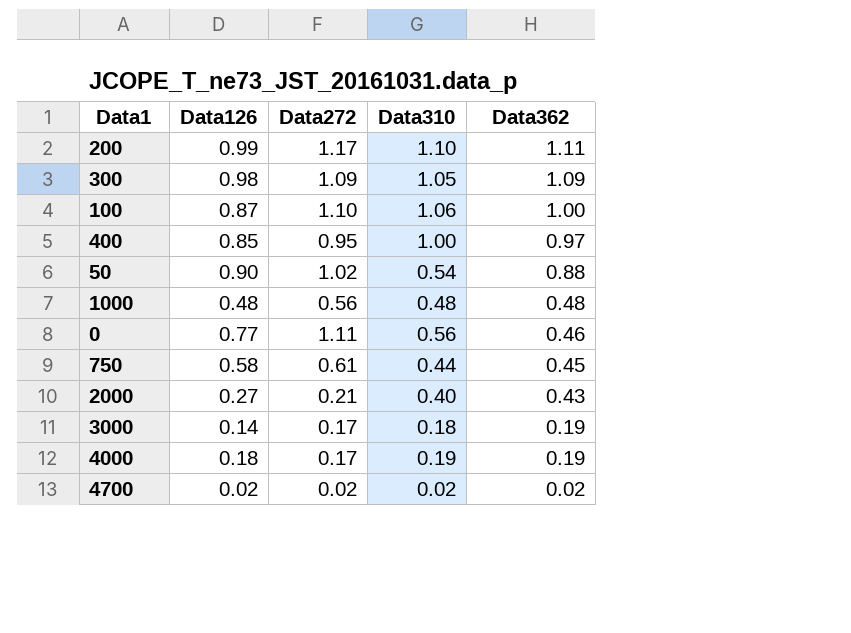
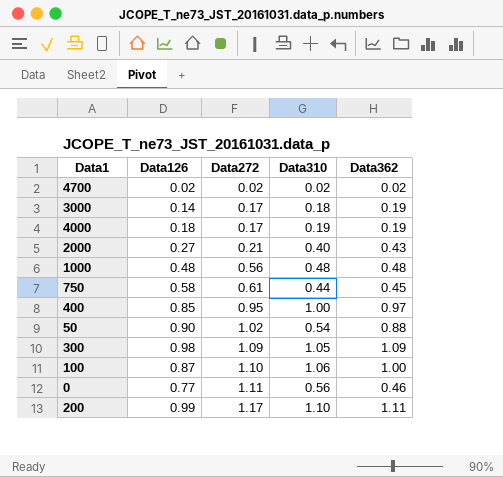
row order: Data362 descending -> Data272 ascending

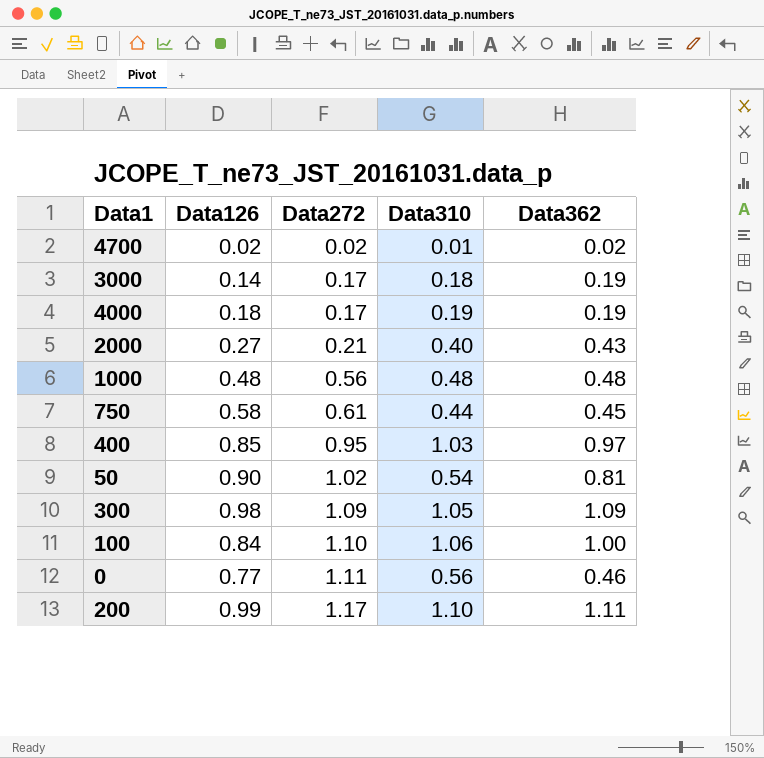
4700 | Data310: 0.02 -> 0.01
400 | Data310: 1.00 -> 1.03
50 | Data362: 0.88 -> 0.81
100 | Data126: 0.87 -> 0.84

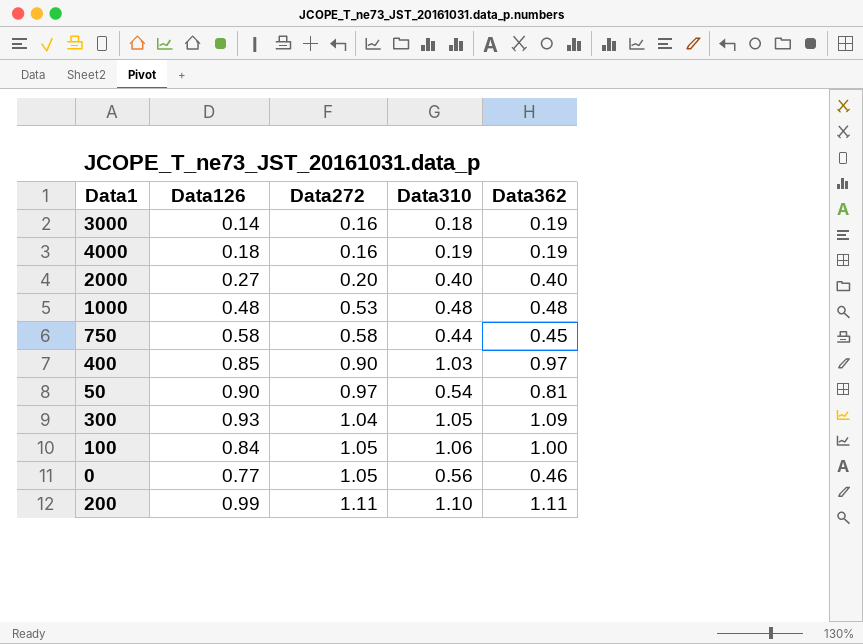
row 4700: 0.02 | 0.02 | 0.01 | 0.02 -> none
3000 | Data272: 0.17 -> 0.16
4000 | Data272: 0.17 -> 0.16
2000 | Data272: 0.21 -> 0.20
2000 | Data362: 0.43 -> 0.40
1000 | Data272: 0.56 -> 0.53
750 | Data272: 0.61 -> 0.58
400 | Data272: 0.95 -> 0.90
50 | Data272: 1.02 -> 0.97
300 | Data126: 0.98 -> 0.93
300 | Data272: 1.09 -> 1.04
100 | Data272: 1.10 -> 1.05
0 | Data272: 1.11 -> 1.05
200 | Data272: 1.17 -> 1.11

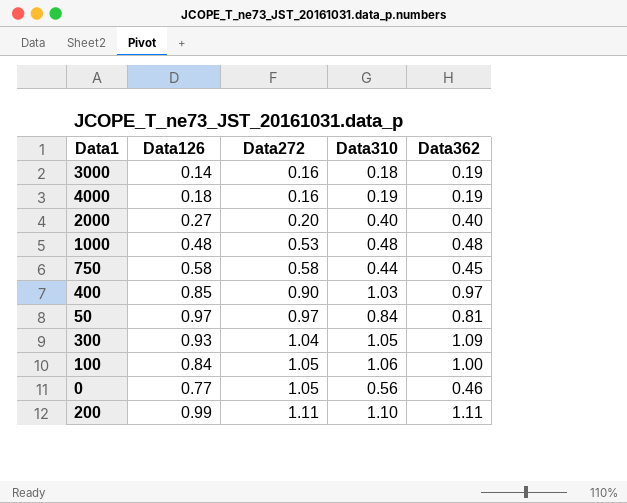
50 | Data126: 0.90 -> 0.97
50 | Data310: 0.54 -> 0.84

